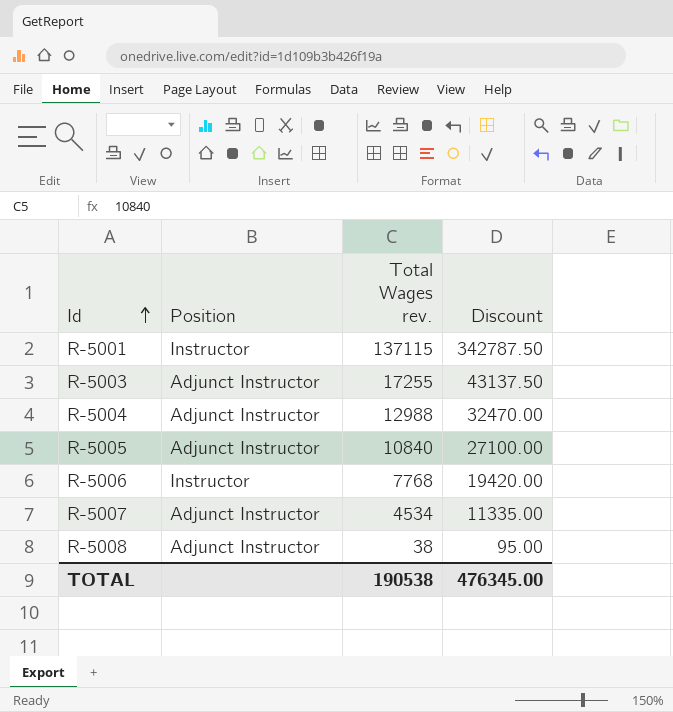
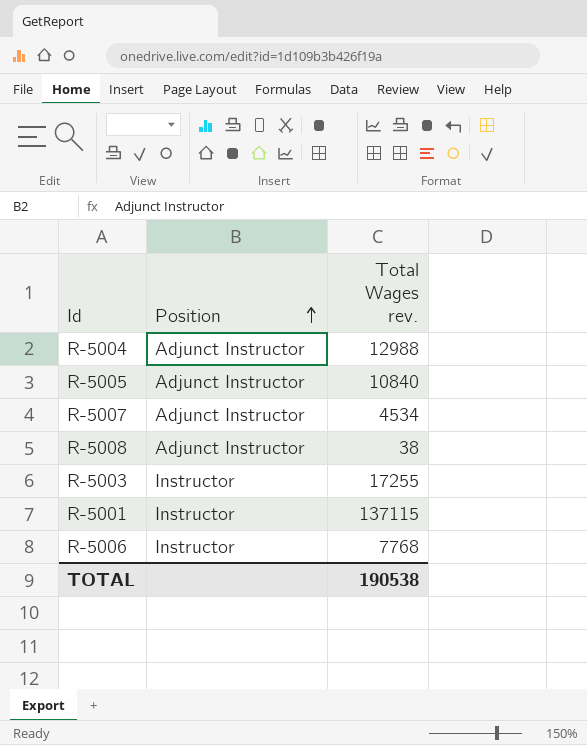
row order: Id ascending -> Position ascending
column Discount | formula: [Total Wages rev.] * 2.5 -> none
R-5003 | Position: Adjunct Instructor -> Instructor

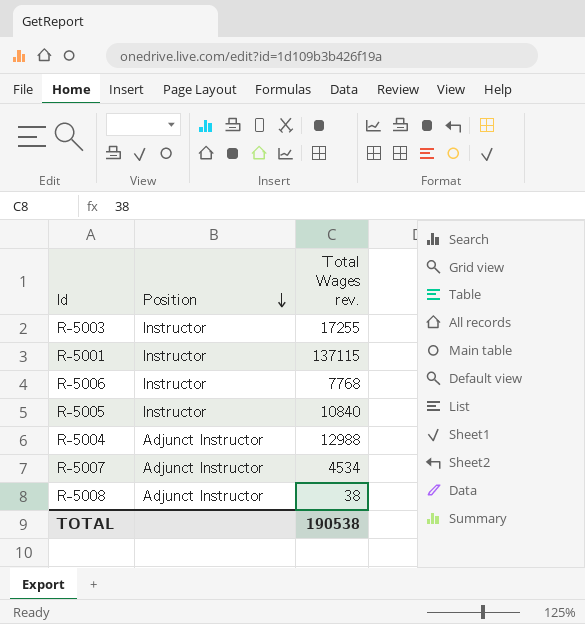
row order: Position ascending -> Position descending
R-5005 | Position: Adjunct Instructor -> Instructor

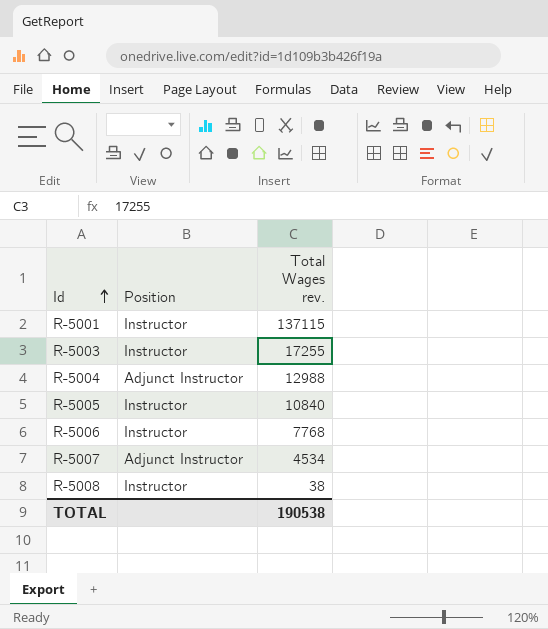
row order: Position descending -> Id ascending
R-5008 | Position: Adjunct Instructor -> Instructor

